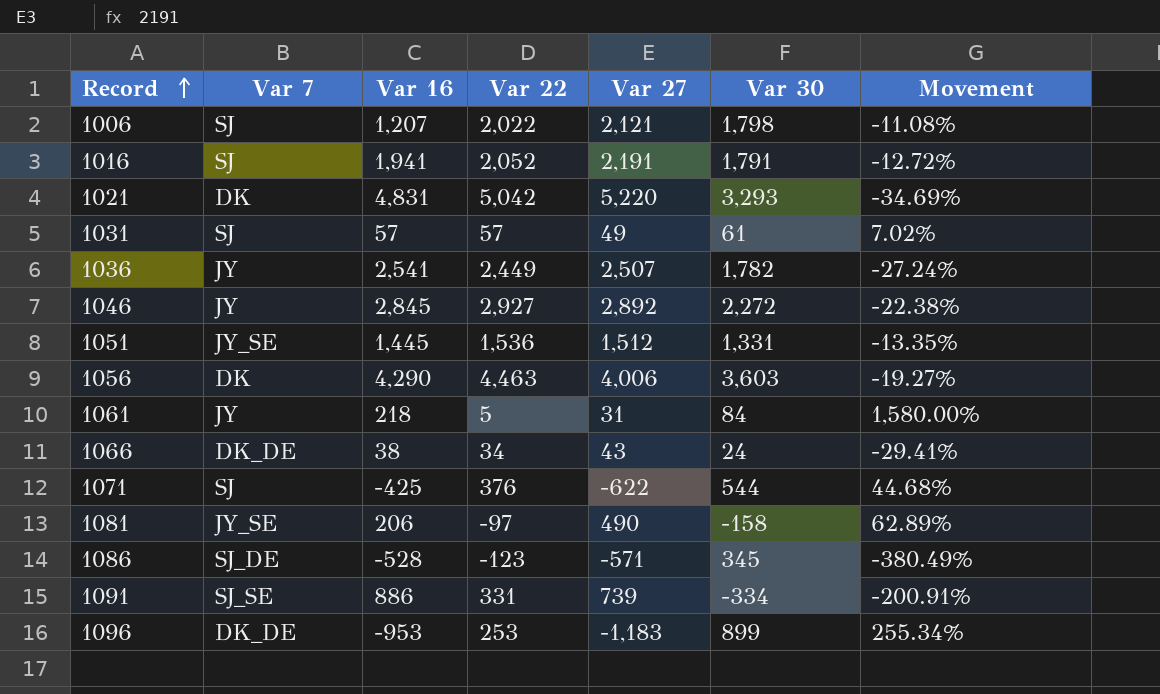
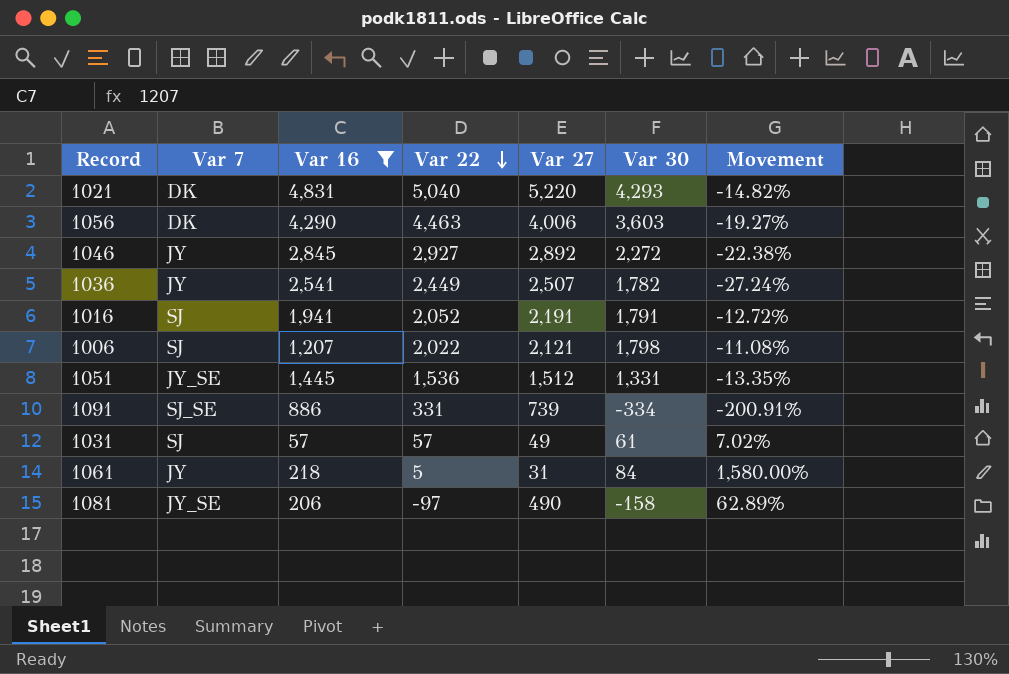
filter: none -> Var 16 >= 57
row order: Record ascending -> Var 22 descending
1021 | Var 22: 5,042 -> 5,040
1021 | Var 30: 3,293 -> 4,293
1021 | Movement: -34.69% -> -14.82%

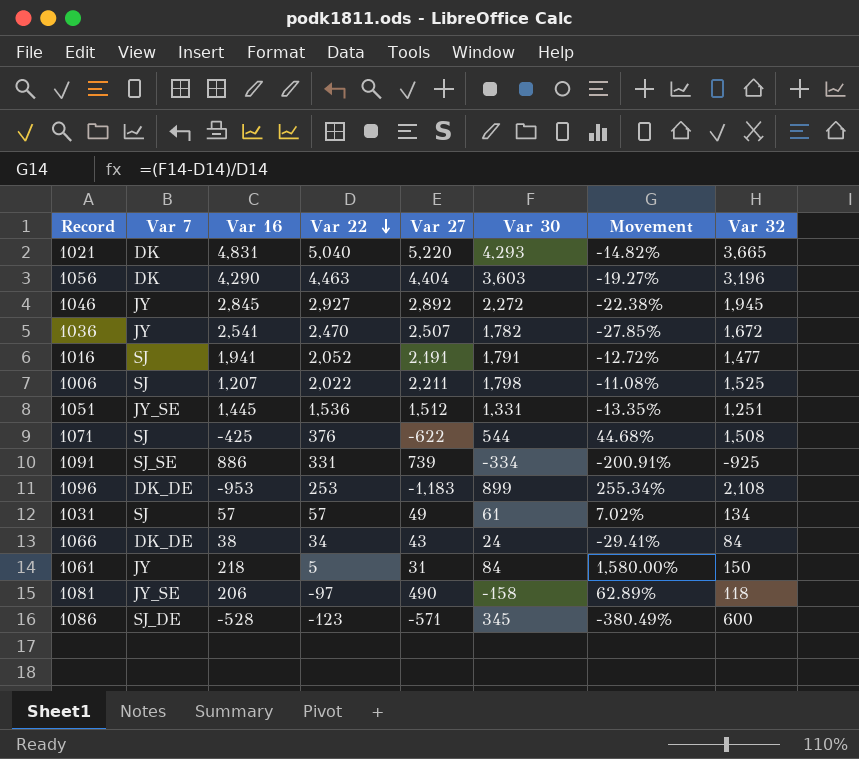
filter: Var 16 >= 57 -> none
column Var 32 | position: none -> 8
1056 | Var 27: 4,006 -> 4,404
1036 | Var 22: 2,449 -> 2,470
1036 | Movement: -27.24% -> -27.85%
1006 | Var 27: 2,121 -> 2,211

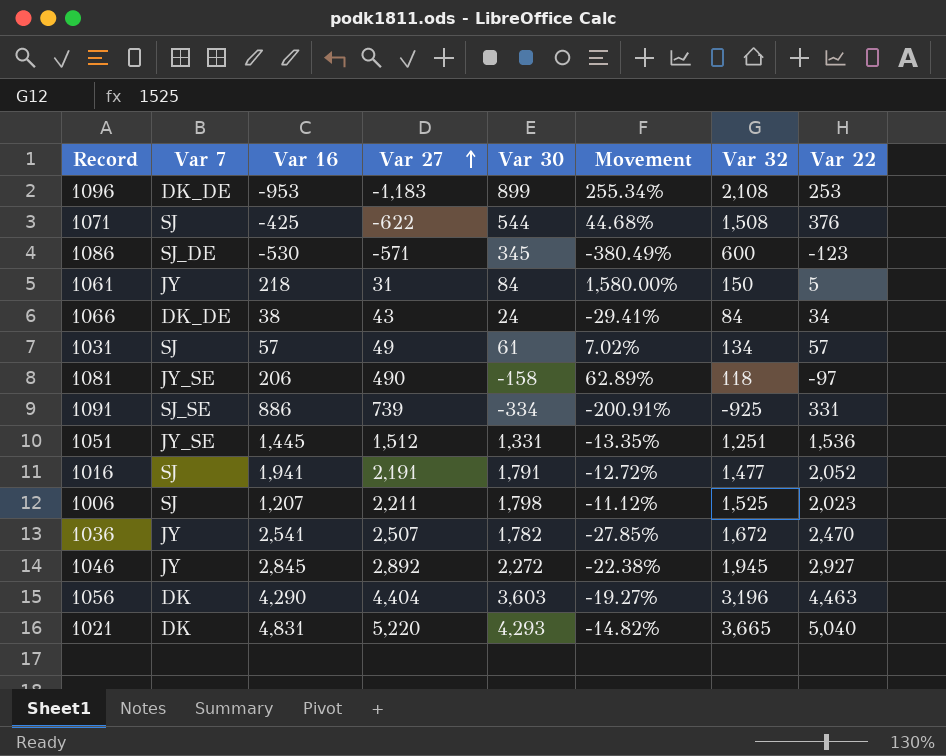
row order: Var 22 descending -> Var 27 ascending
column Var 22 | position: 4 -> 8
1086 | Var 16: -528 -> -530
1006 | Movement: -11.08% -> -11.12%
1006 | Var 22: 2,022 -> 2,023

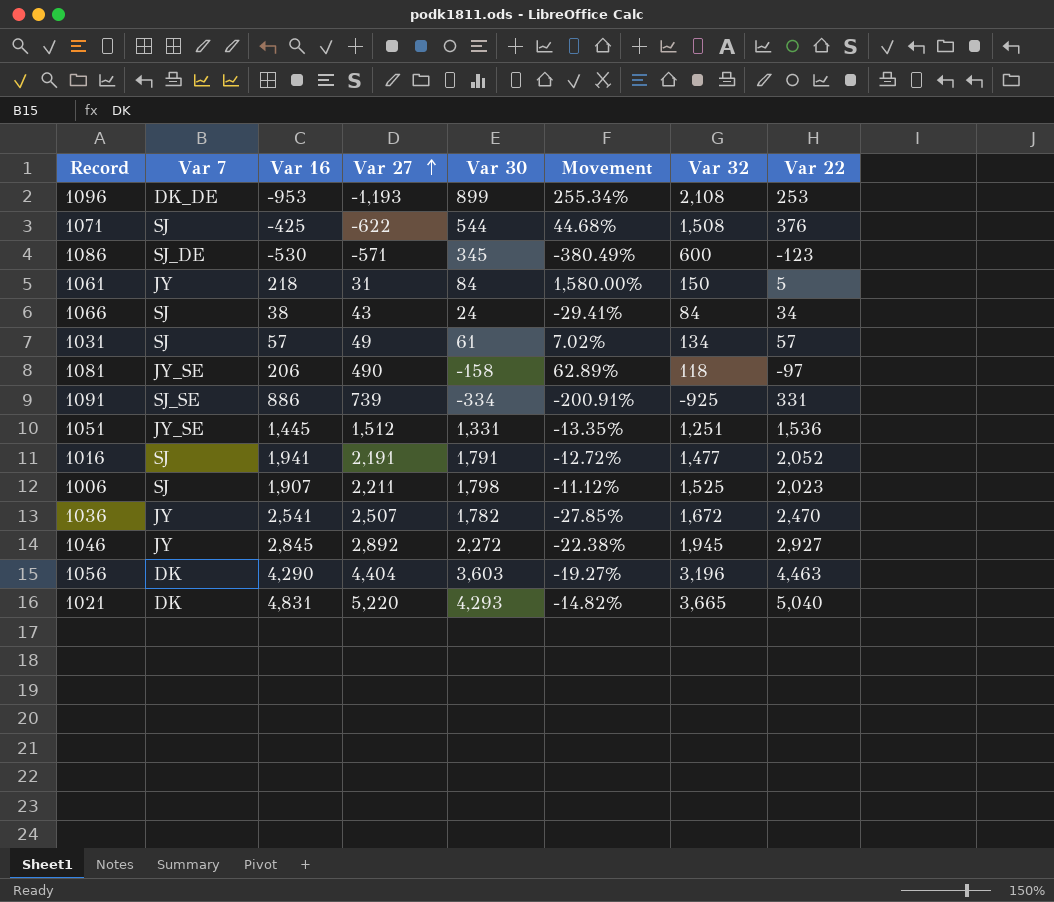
1096 | Var 27: -1,183 -> -1,193
1066 | Var 7: DK_DE -> SJ
1006 | Var 16: 1,207 -> 1,907

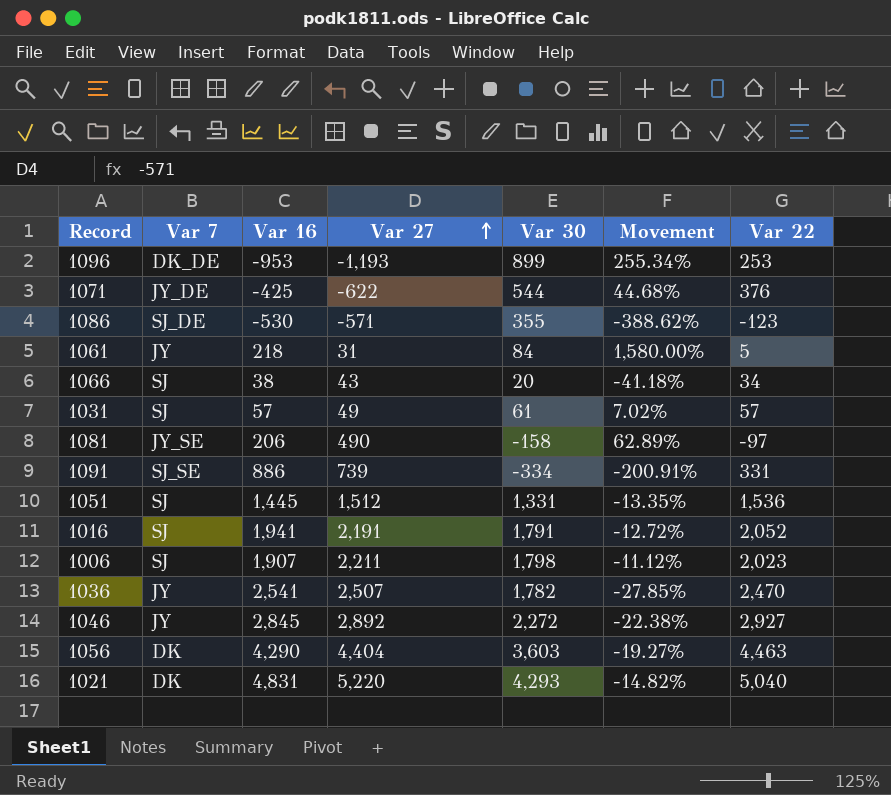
column Var 32 | position: 7 -> none
1071 | Var 7: SJ -> JY_DE
1086 | Var 30: 345 -> 355
1086 | Movement: -380.49% -> -388.62%
1066 | Var 30: 24 -> 20
1066 | Movement: -29.41% -> -41.18%
1051 | Var 7: JY_SE -> SJ

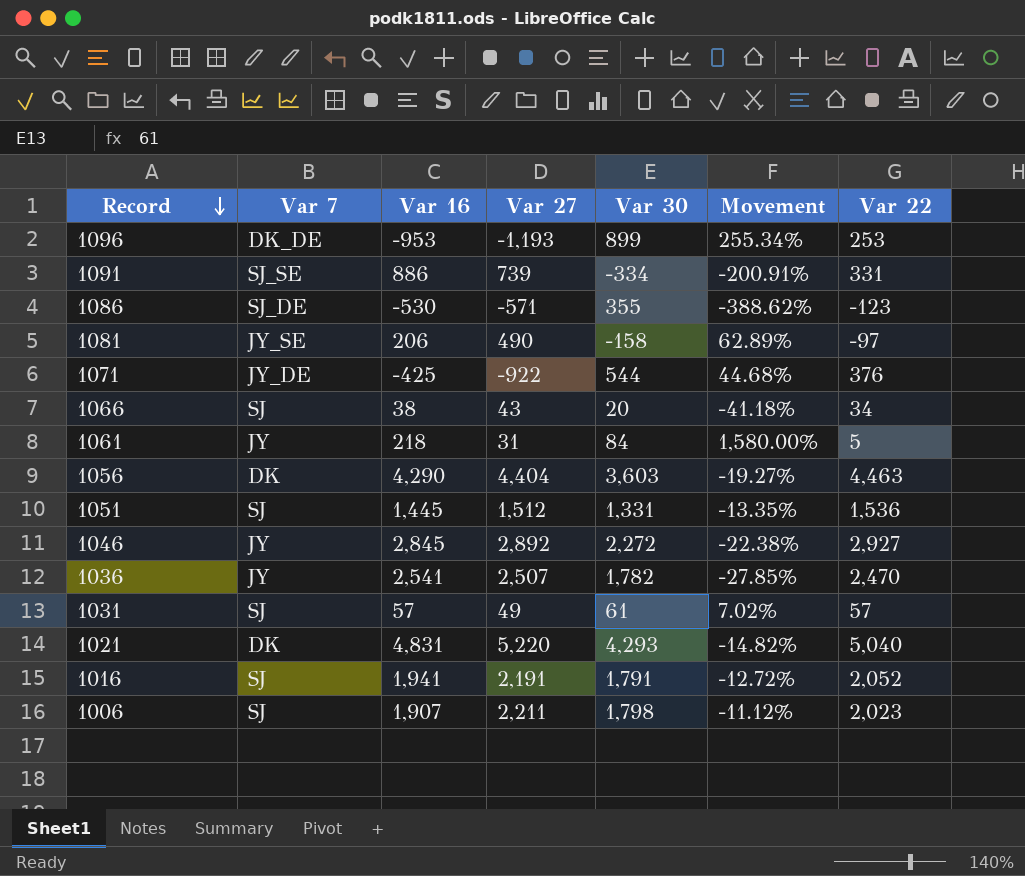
row order: Var 27 ascending -> Record descending
1071 | Var 27: -622 -> -922

